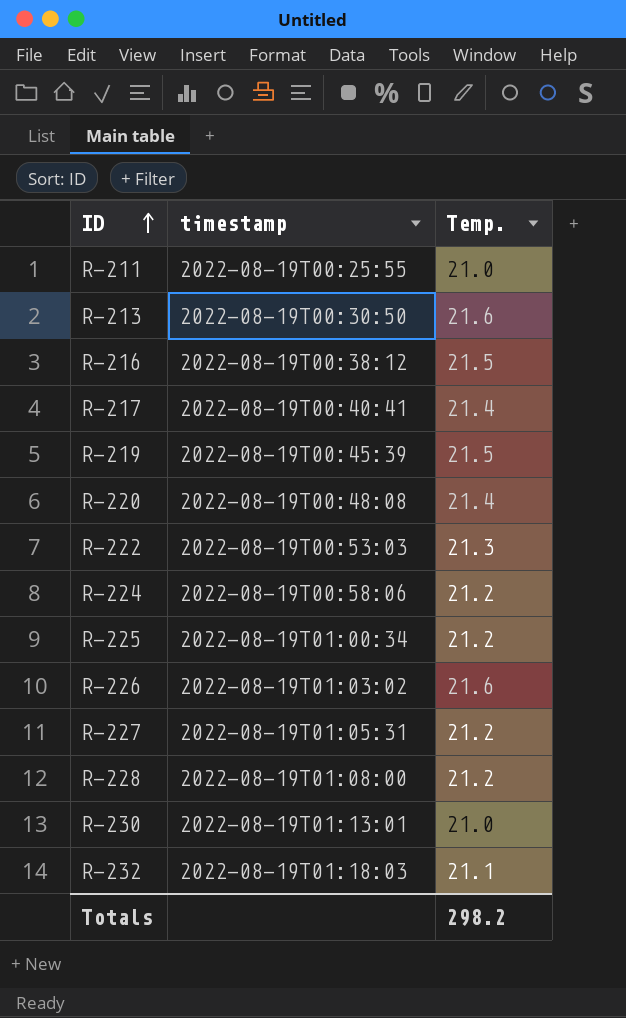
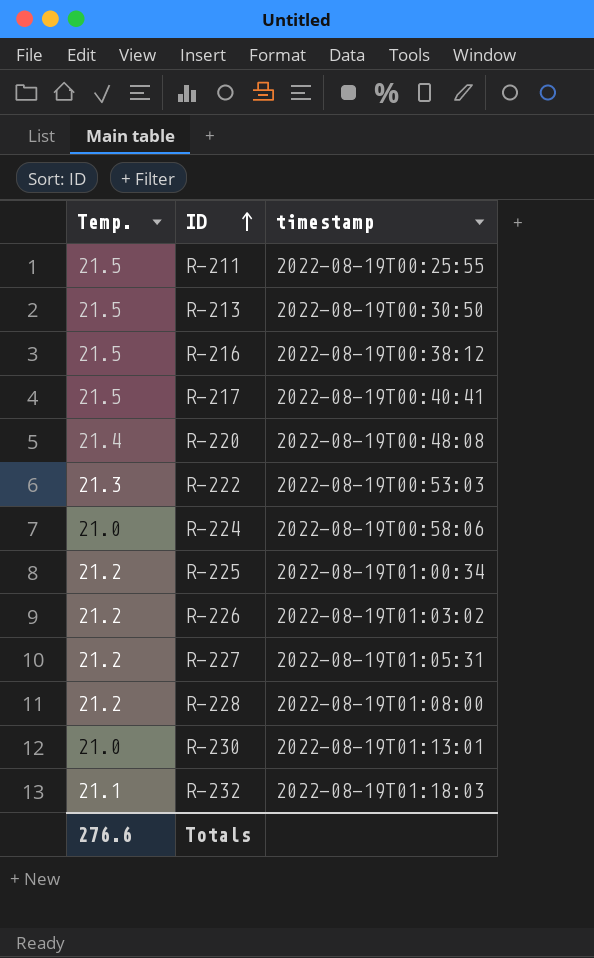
column Temp. | position: 3 -> 1
row R-219: 2022-08-19T00:45:39 | 21.5 -> none
R-211 | Temp.: 21.0 -> 21.5
R-213 | Temp.: 21.6 -> 21.5
R-217 | Temp.: 21.4 -> 21.5
R-224 | Temp.: 21.2 -> 21.0
R-226 | Temp.: 21.6 -> 21.2
Totals | Temp.: 298.2 -> 276.6

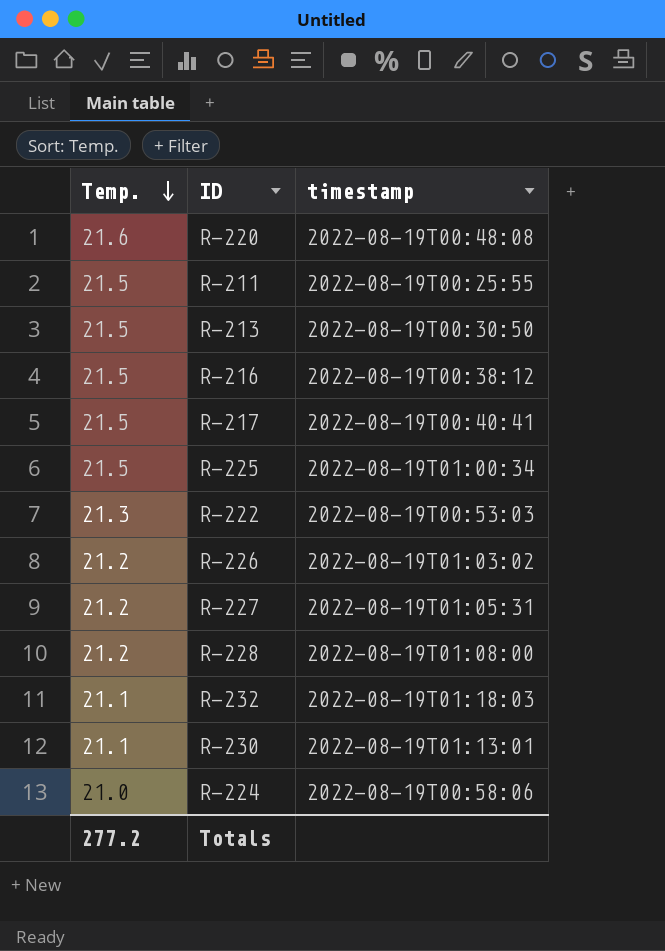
row order: ID ascending -> Temp. descending
R-220 | Temp.: 21.4 -> 21.6
R-225 | Temp.: 21.2 -> 21.5
R-230 | Temp.: 21.0 -> 21.1
Totals | Temp.: 276.6 -> 277.2

